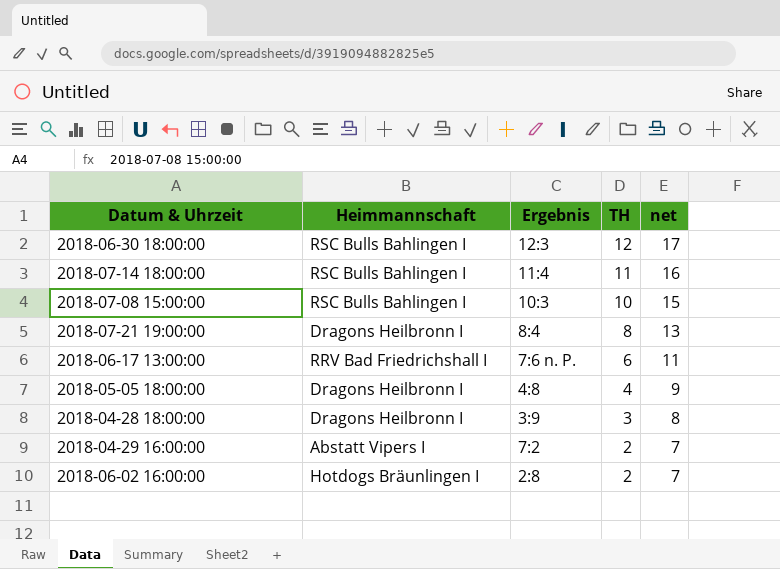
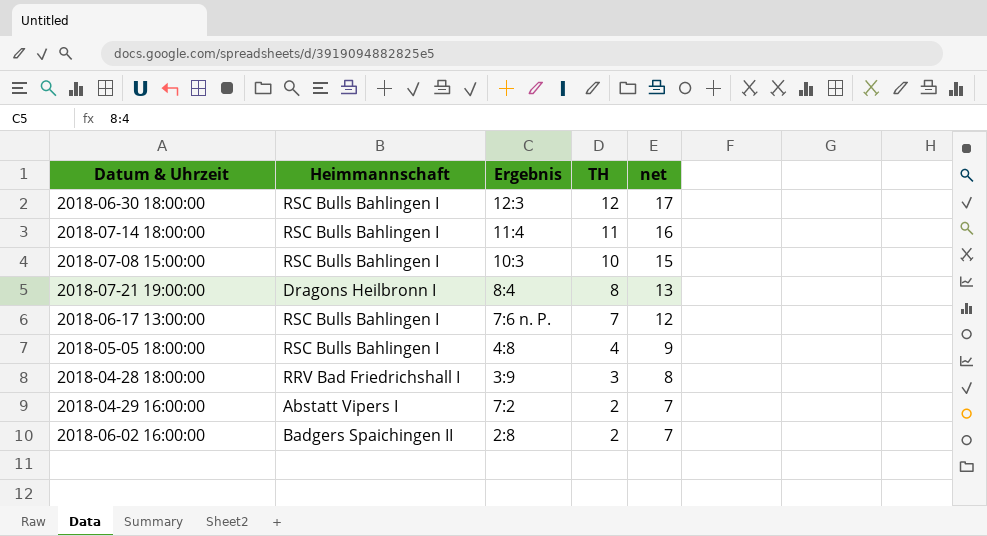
2018-06-17 13:00:00 | Heimmannschaft: RRV Bad Friedrichshall I -> RSC Bulls Bahlingen I
2018-06-17 13:00:00 | TH: 6 -> 7
2018-06-17 13:00:00 | net: 11 -> 12
2018-05-05 18:00:00 | Heimmannschaft: Dragons Heilbronn I -> RSC Bulls Bahlingen I
2018-04-28 18:00:00 | Heimmannschaft: Dragons Heilbronn I -> RRV Bad Friedrichshall I
2018-06-02 16:00:00 | Heimmannschaft: Hotdogs Bräunlingen I -> Badgers Spaichingen II

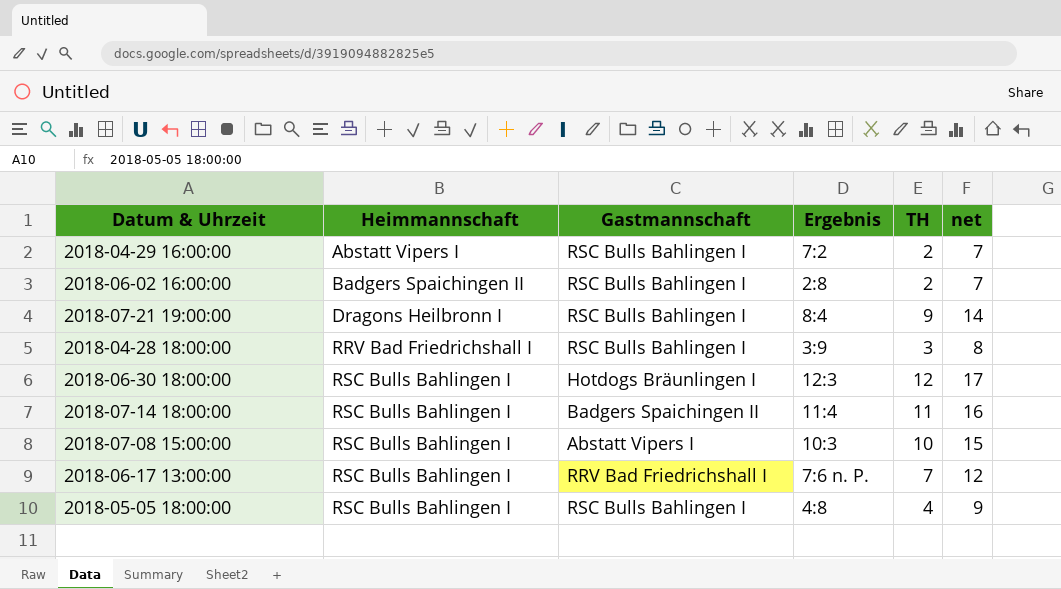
row order: TH descending -> Heimmannschaft ascending
column Gastmannschaft | position: none -> 3
2018-07-21 19:00:00 | TH: 8 -> 9
2018-07-21 19:00:00 | net: 13 -> 14

